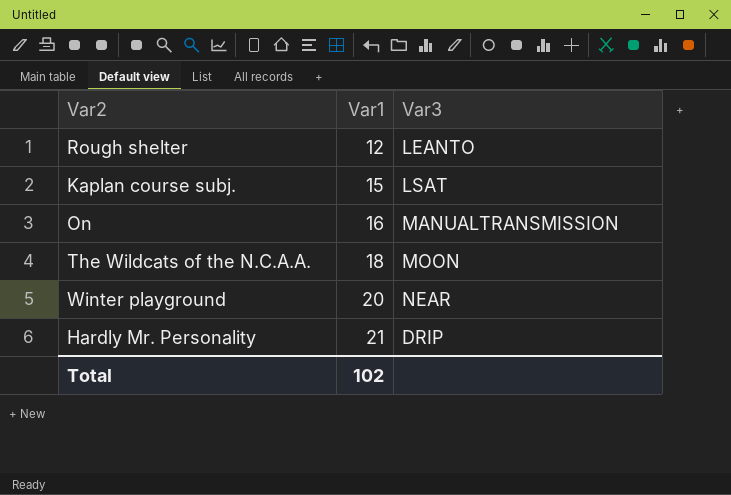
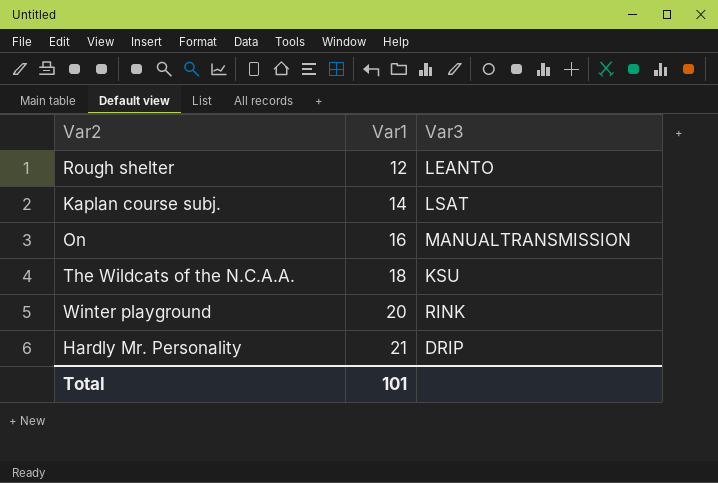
Kaplan course subj. | Var1: 15 -> 14
The Wildcats of the N.C.A.A. | Var3: MOON -> KSU
Winter playground | Var3: NEAR -> RINK
Total | Var1: 102 -> 101

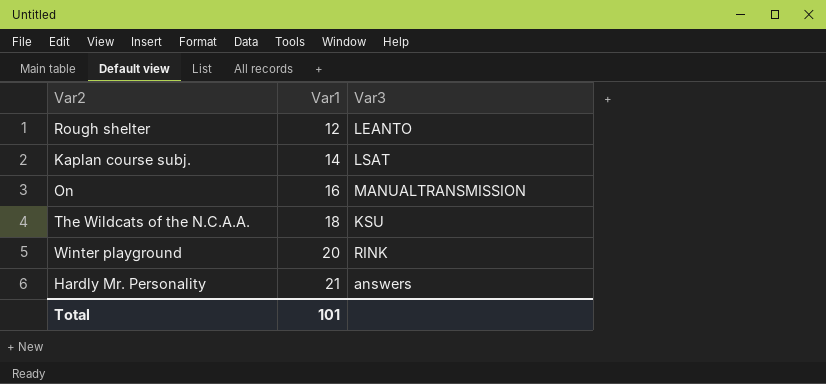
Hardly Mr. Personality | Var3: DRIP -> answers

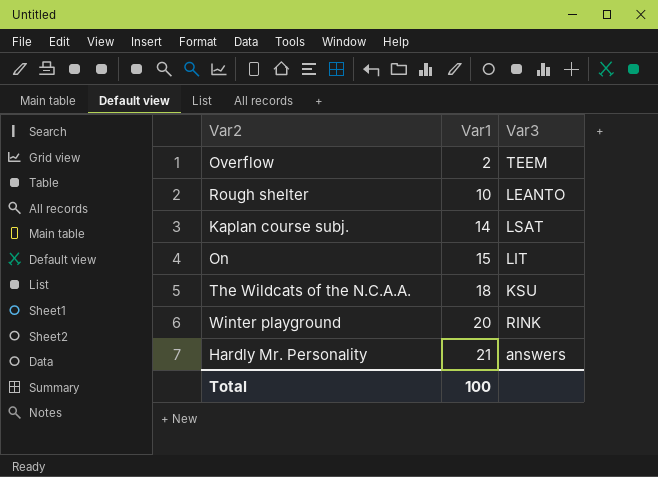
row Overflow: none -> 2 | TEEM
Rough shelter | Var1: 12 -> 10
On | Var1: 16 -> 15
On | Var3: MANUALTRANSMISSION -> LIT
Total | Var1: 101 -> 100

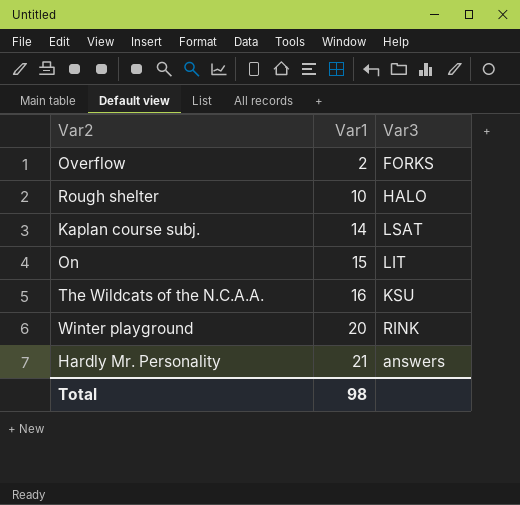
Overflow | Var3: TEEM -> FORKS
Rough shelter | Var3: LEANTO -> HALO
The Wildcats of the N.C.A.A. | Var1: 18 -> 16
Total | Var1: 100 -> 98

